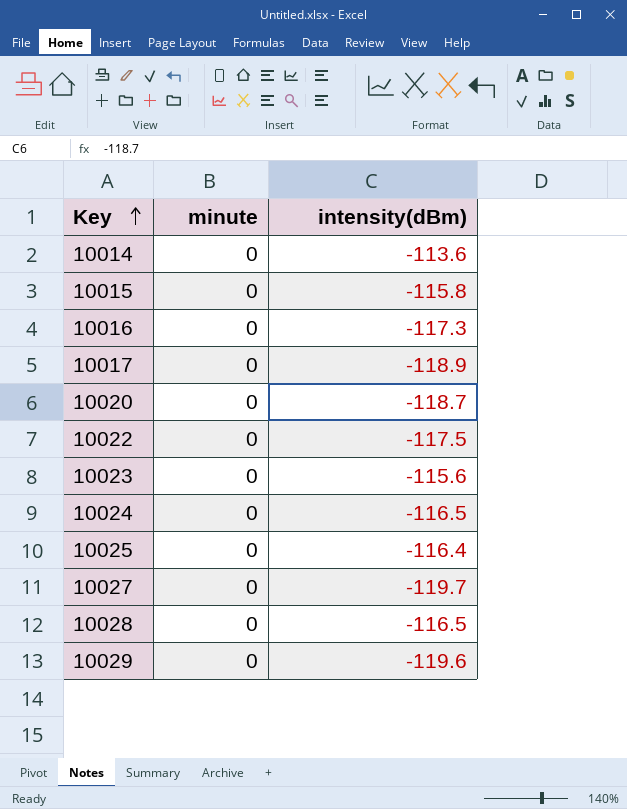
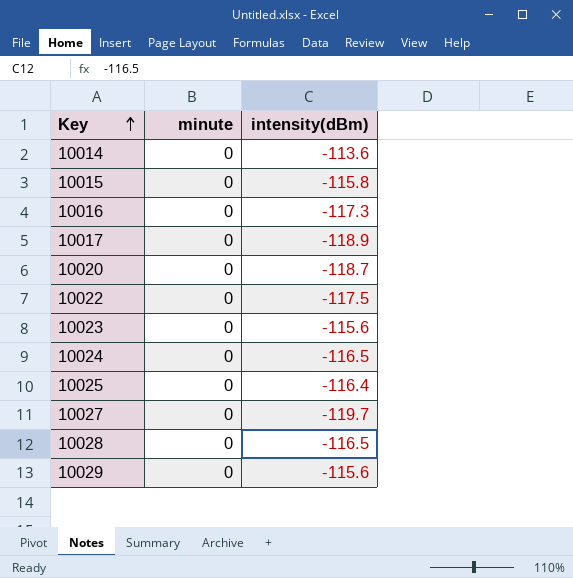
10029 | intensity(dBm): -119.6 -> -115.6

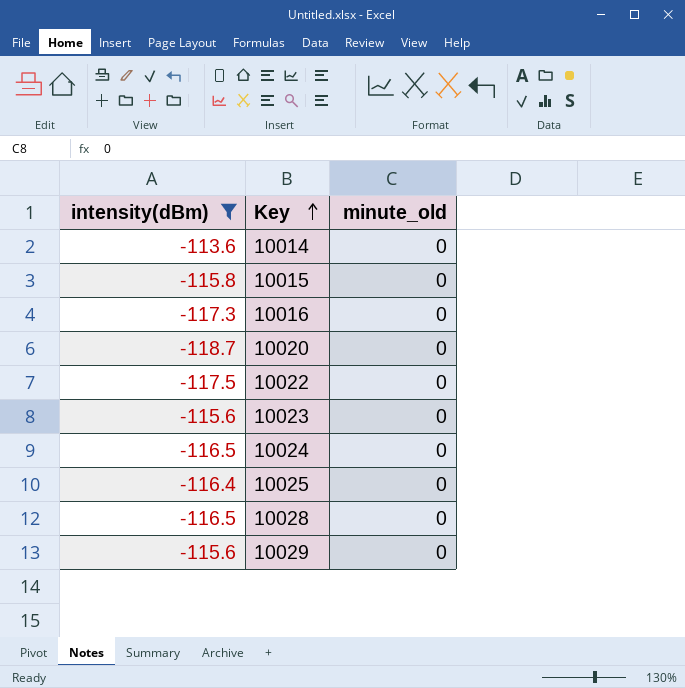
filter: none -> intensity(dBm) >= -118.7
column intensity(dBm) | position: 3 -> 1
column name: minute -> minute_old

